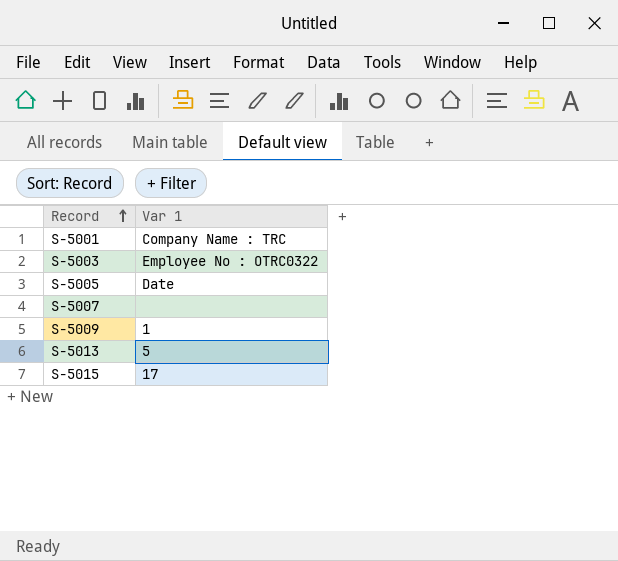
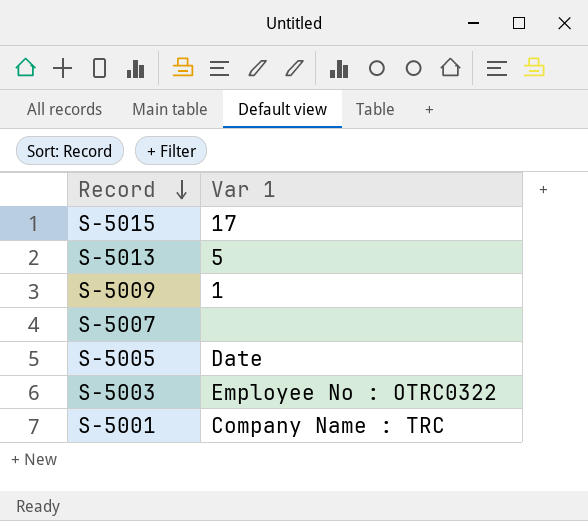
row order: Record ascending -> Record descending

